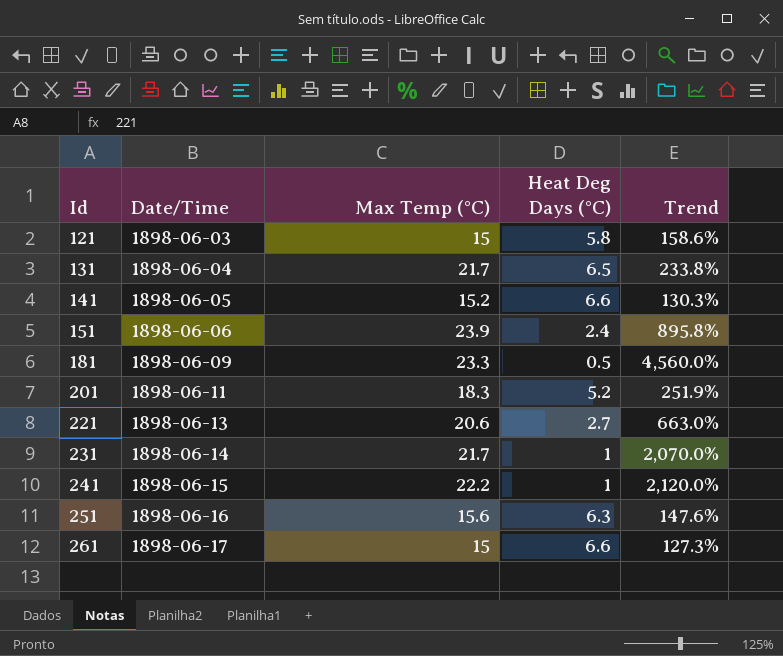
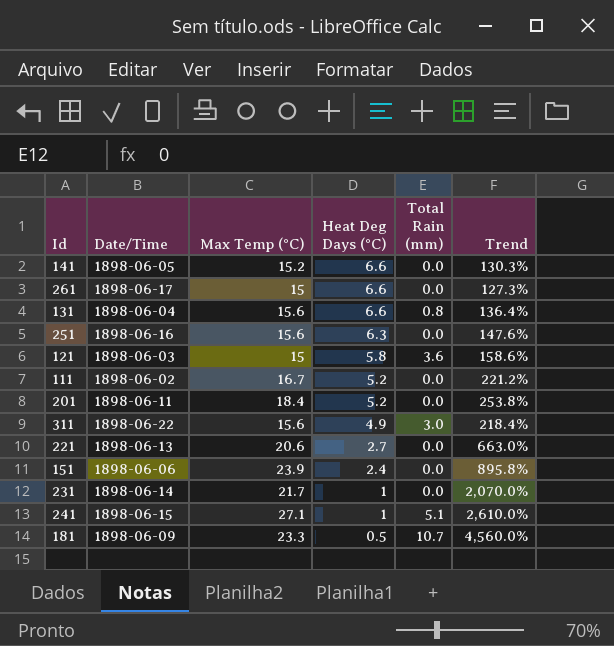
row order: Id ascending -> Heat Deg Days (°C) descending
column Total Rain (mm) | position: none -> 5
131 | Max Temp (°C): 21.7 -> 15.6
131 | Heat Deg Days (°C): 6.5 -> 6.6
131 | Trend: 233.8% -> 136.4%
row 111: none -> 1898-06-02 | 16.7 | 5.2 | 0.0 | 221.2%
201 | Max Temp (°C): 18.3 -> 18.4
201 | Trend: 251.9% -> 253.8%
row 311: none -> 1898-06-22 | 15.6 | 4.9 | 3.0 | 218.4%
241 | Max Temp (°C): 22.2 -> 27.1
241 | Trend: 2,120.0% -> 2,610.0%

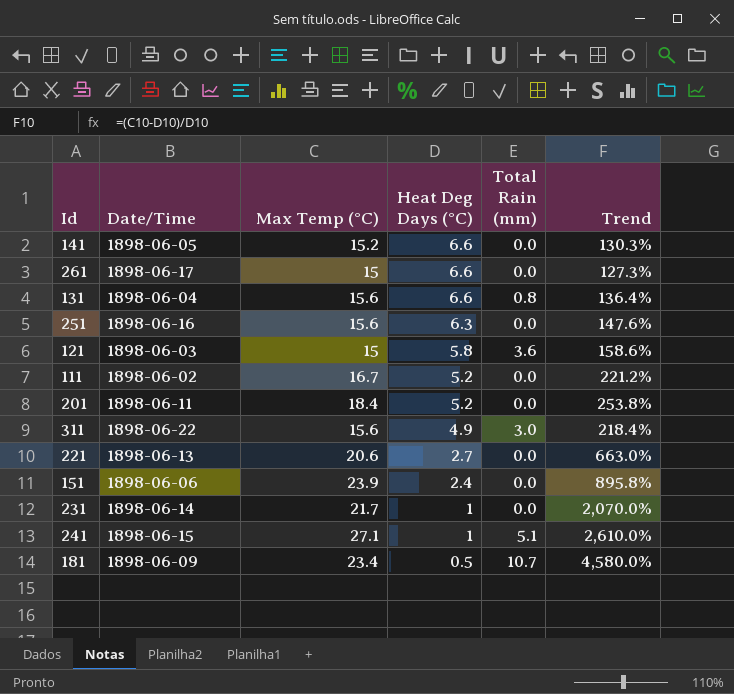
181 | Max Temp (°C): 23.3 -> 23.4
181 | Trend: 4,560.0% -> 4,580.0%

